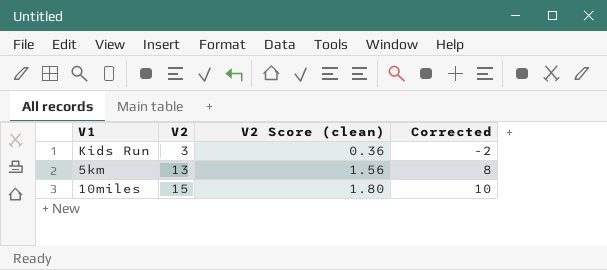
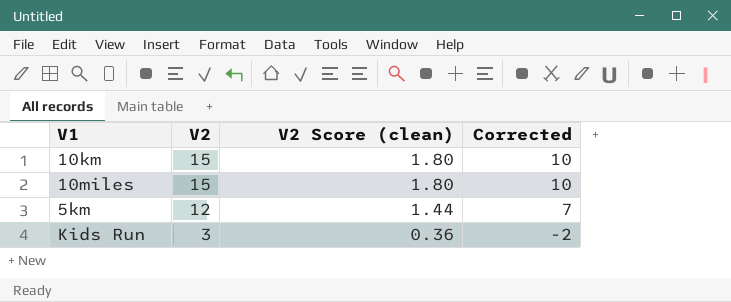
row order: V2 ascending -> V2 descending
row 10km: none -> 15 | 1.80 | 10
5km | V2: 13 -> 12
5km | V2 Score (clean): 1.56 -> 1.44
5km | Corrected: 8 -> 7

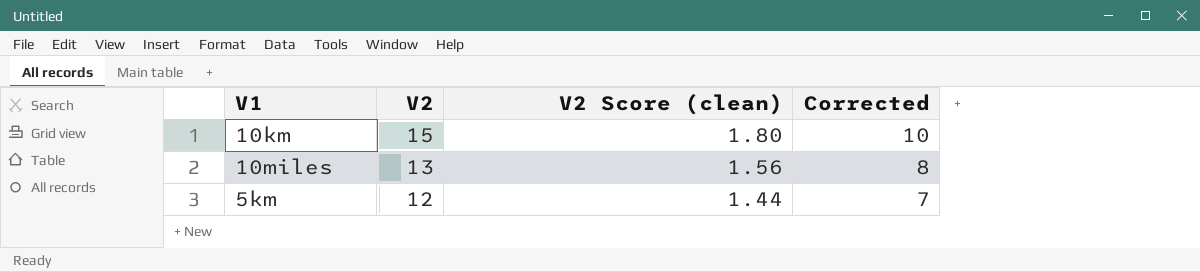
row Kids Run: 3 | 0.36 | -2 -> none
10miles | V2: 15 -> 13
10miles | V2 Score (clean): 1.80 -> 1.56
10miles | Corrected: 10 -> 8

